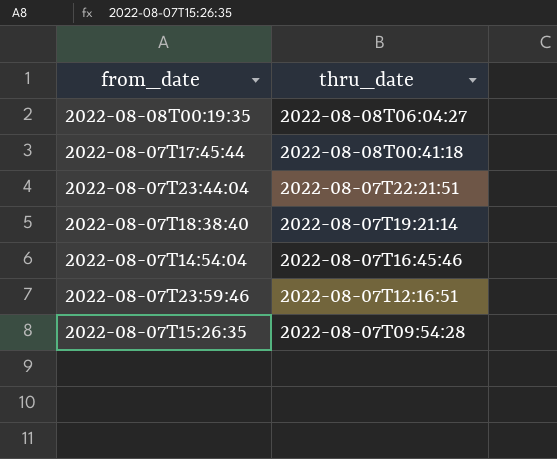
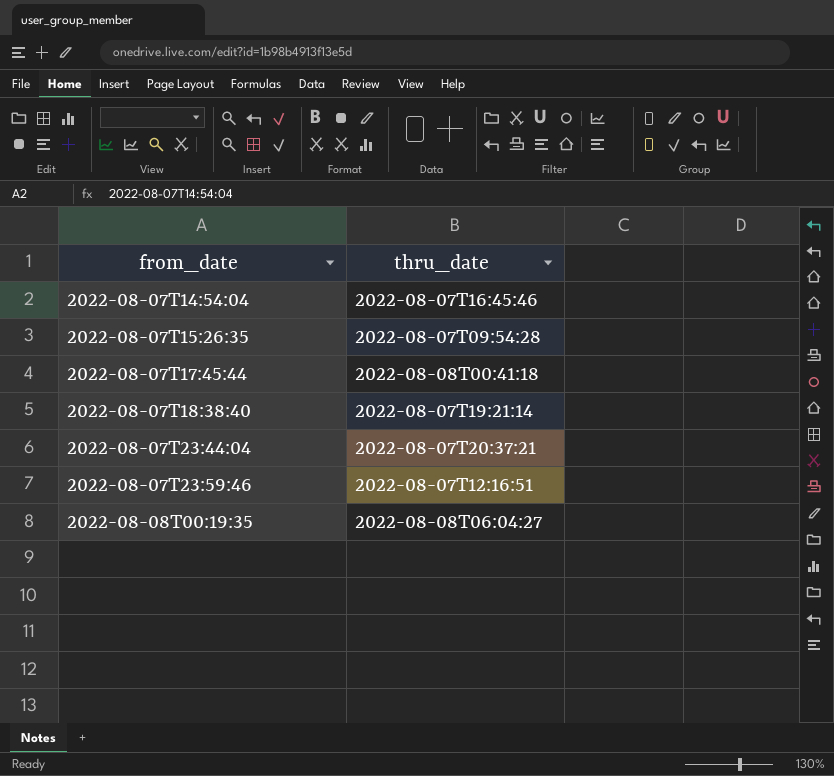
row order: thru_date descending -> from_date ascending
2022-08-07T23:44:04 | thru_date: 2022-08-07T22:21:51 -> 2022-08-07T20:37:21

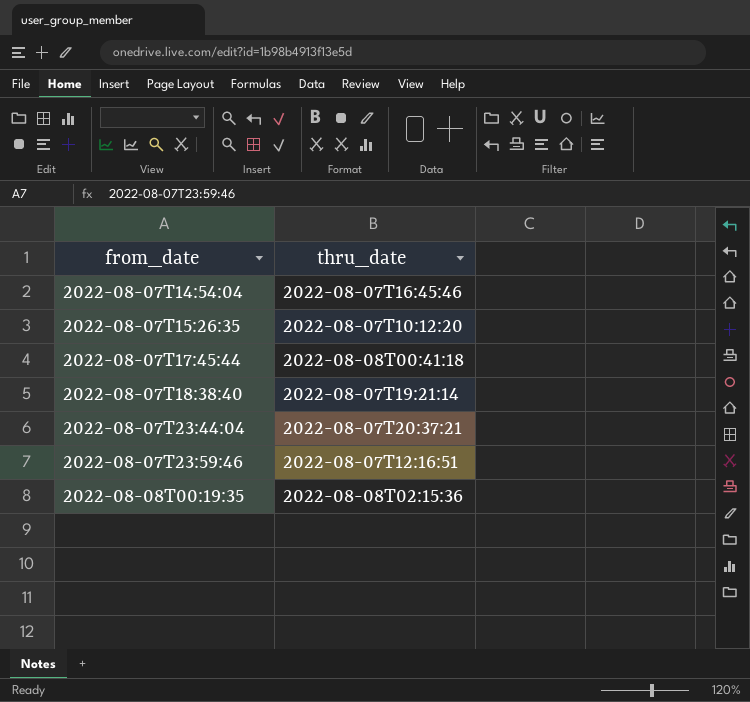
2022-08-07T15:26:35 | thru_date: 2022-08-07T09:54:28 -> 2022-08-07T10:12:20
2022-08-08T00:19:35 | thru_date: 2022-08-08T06:04:27 -> 2022-08-08T02:15:36

